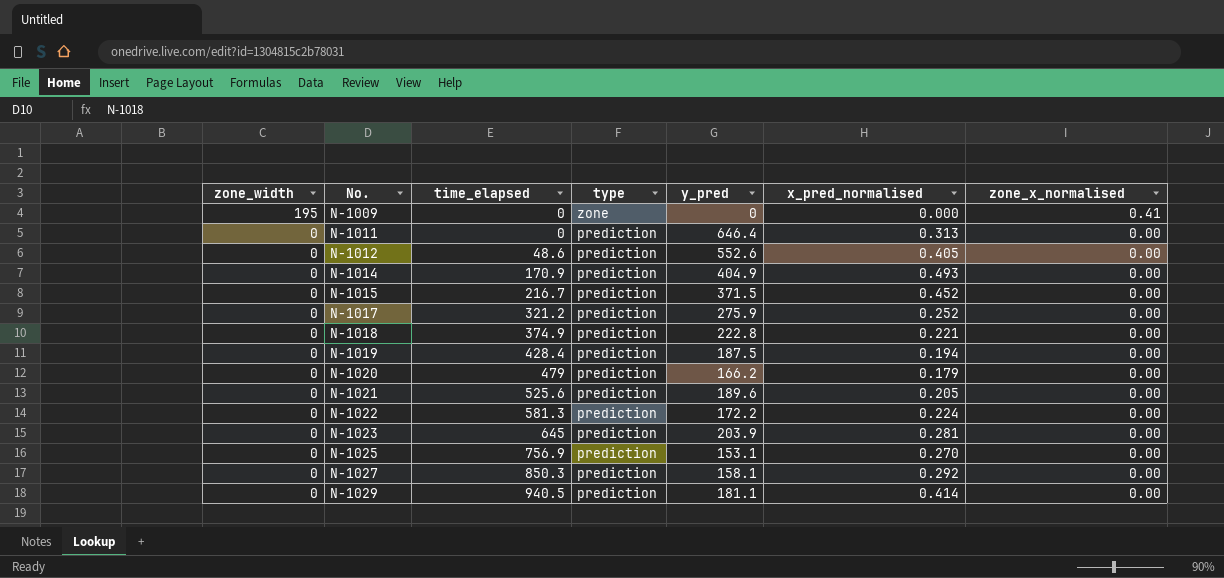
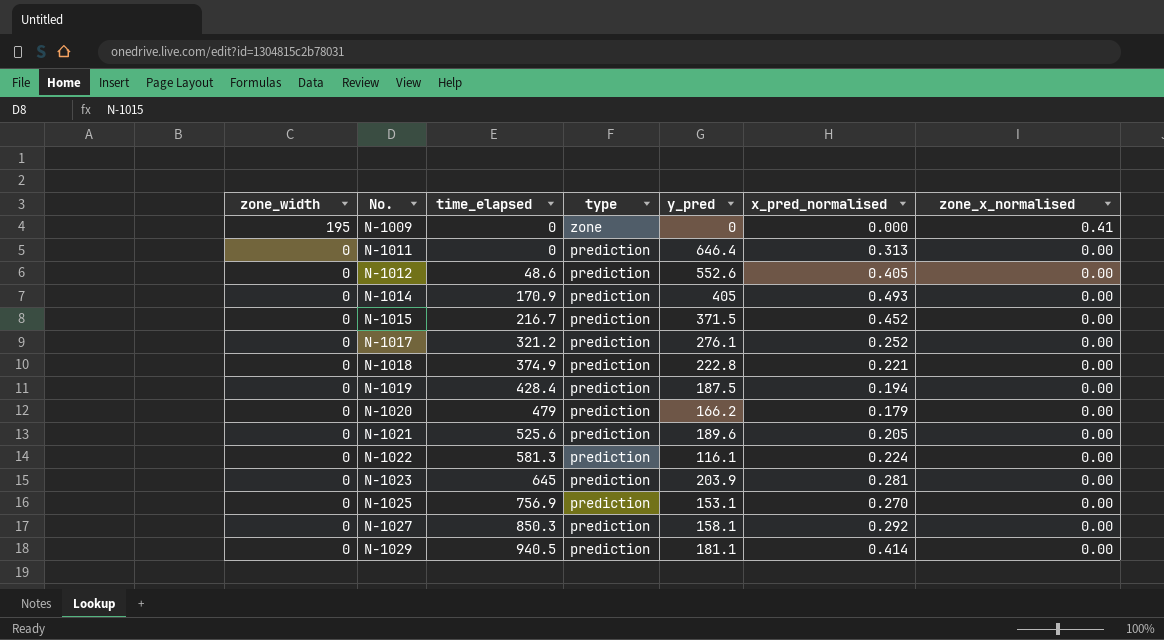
N-1014 | y_pred: 404.9 -> 405
N-1017 | y_pred: 275.9 -> 276.1
N-1022 | y_pred: 172.2 -> 116.1

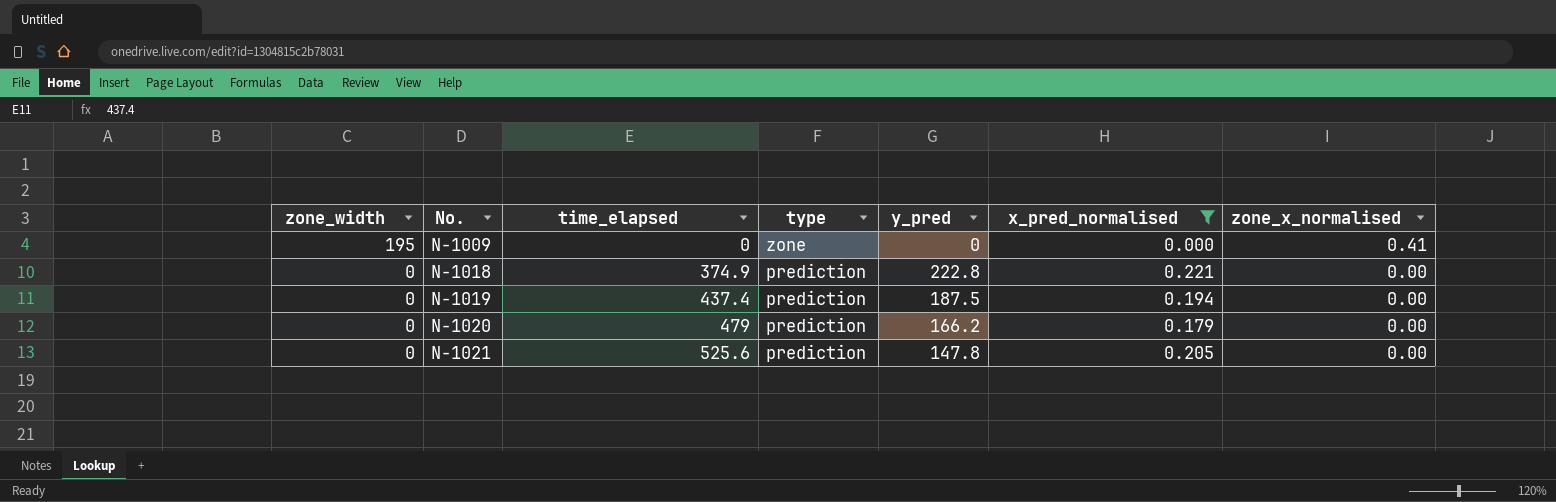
filter: none -> x_pred_normalised <= 0.221
N-1019 | time_elapsed: 428.4 -> 437.4
N-1021 | y_pred: 189.6 -> 147.8

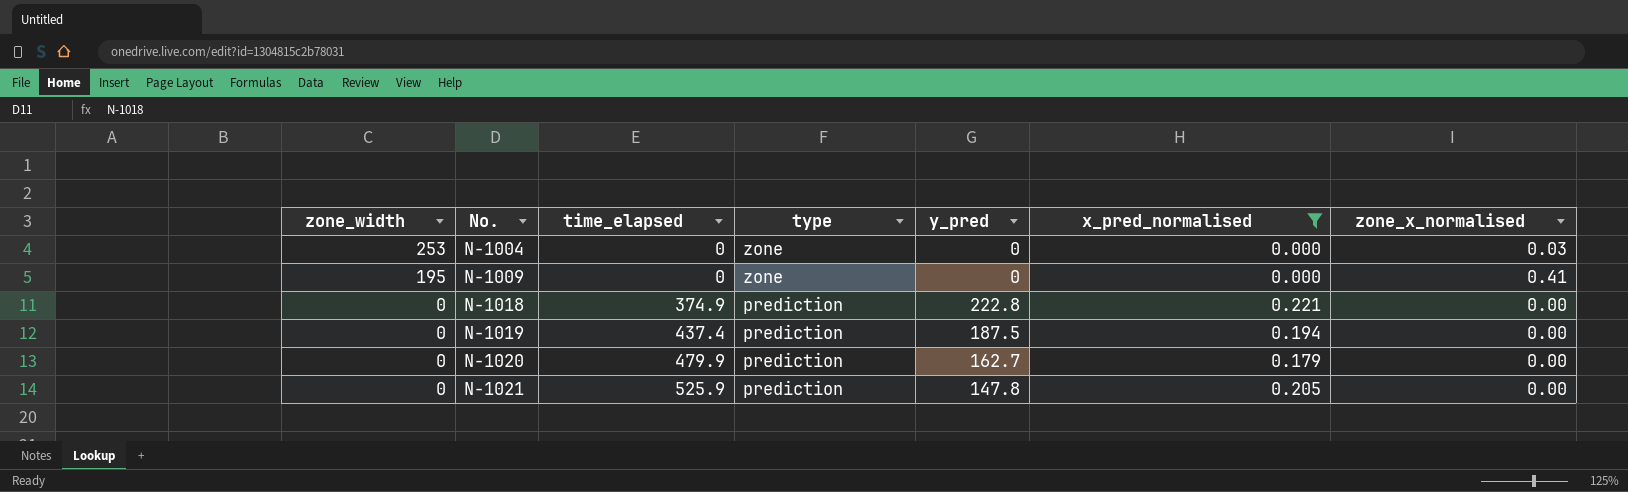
row N-1004: none -> 253 | 0 | zone | 0 | 0.000 | 0.03
N-1020 | time_elapsed: 479 -> 479.9
N-1020 | y_pred: 166.2 -> 162.7
N-1021 | time_elapsed: 525.6 -> 525.9

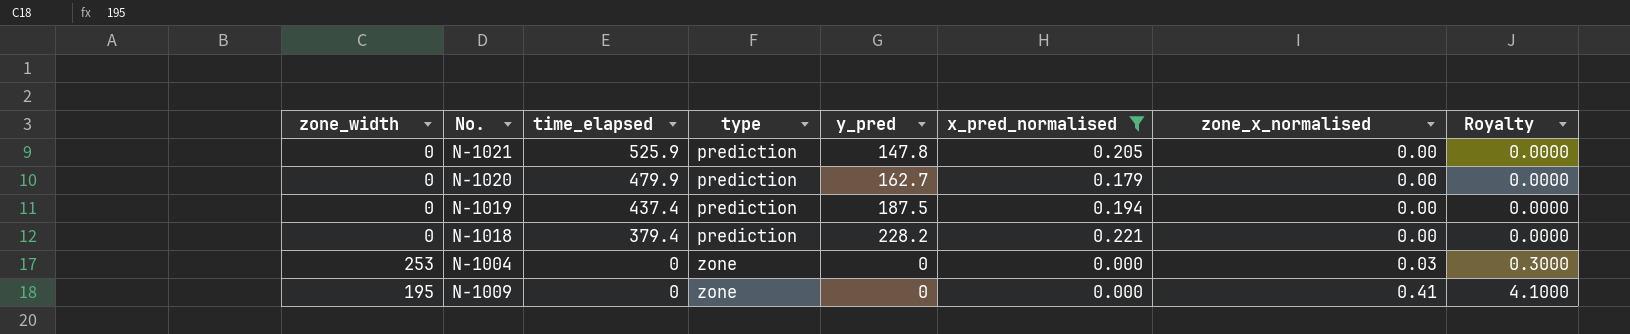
row order: zone_width descending -> time_elapsed descending
column Royalty | formula: none -> [zone_x_normalised] * 10
N-1018 | time_elapsed: 374.9 -> 379.4
N-1018 | y_pred: 222.8 -> 228.2

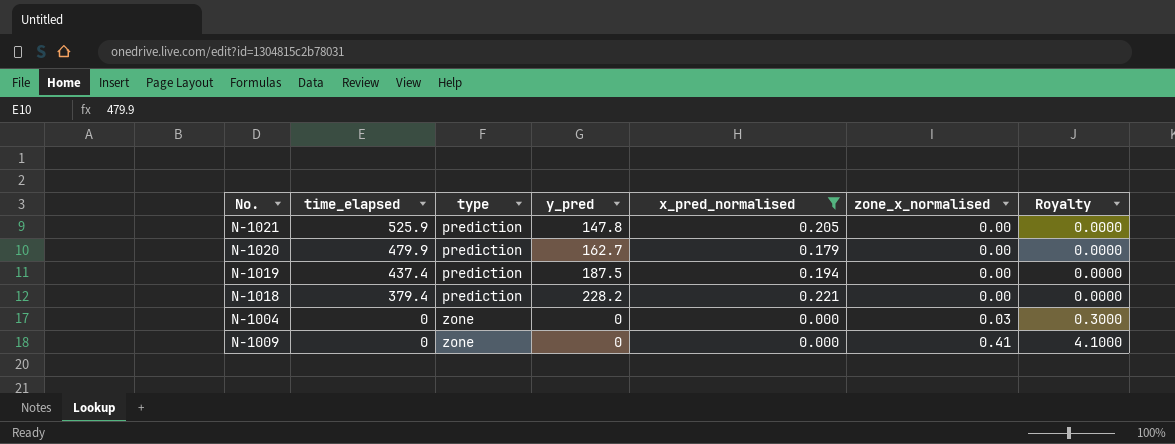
column zone_width | position: 1 -> none

